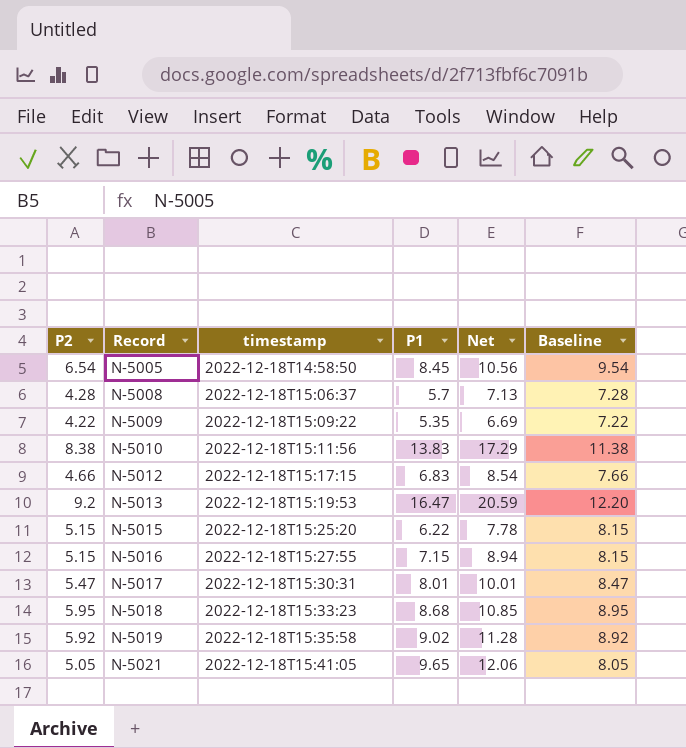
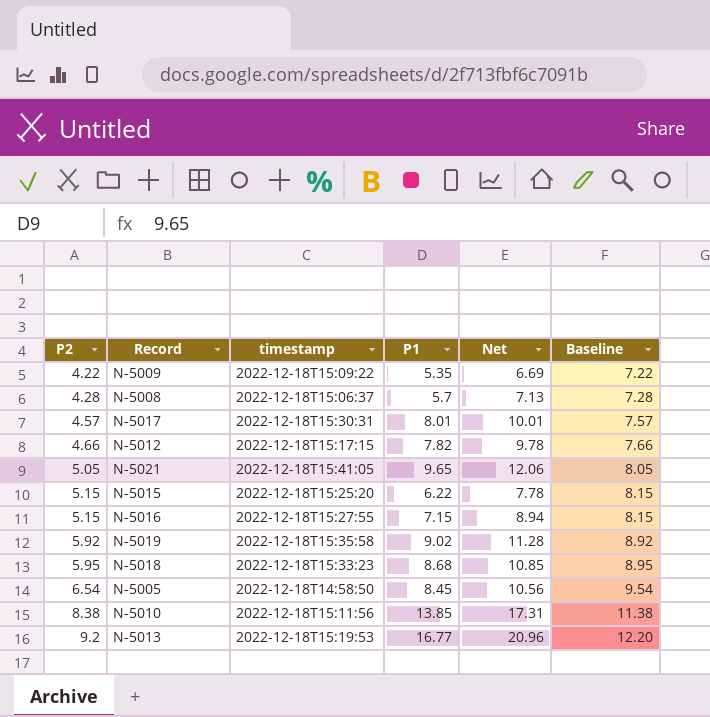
row order: Record ascending -> P2 ascending
N-5017 | P2: 5.47 -> 4.57
N-5017 | Baseline: 8.47 -> 7.57
N-5012 | P1: 6.83 -> 7.82
N-5012 | Net: 8.54 -> 9.78
N-5010 | P1: 13.83 -> 13.85
N-5010 | Net: 17.29 -> 17.31
N-5013 | P1: 16.47 -> 16.77
N-5013 | Net: 20.59 -> 20.96

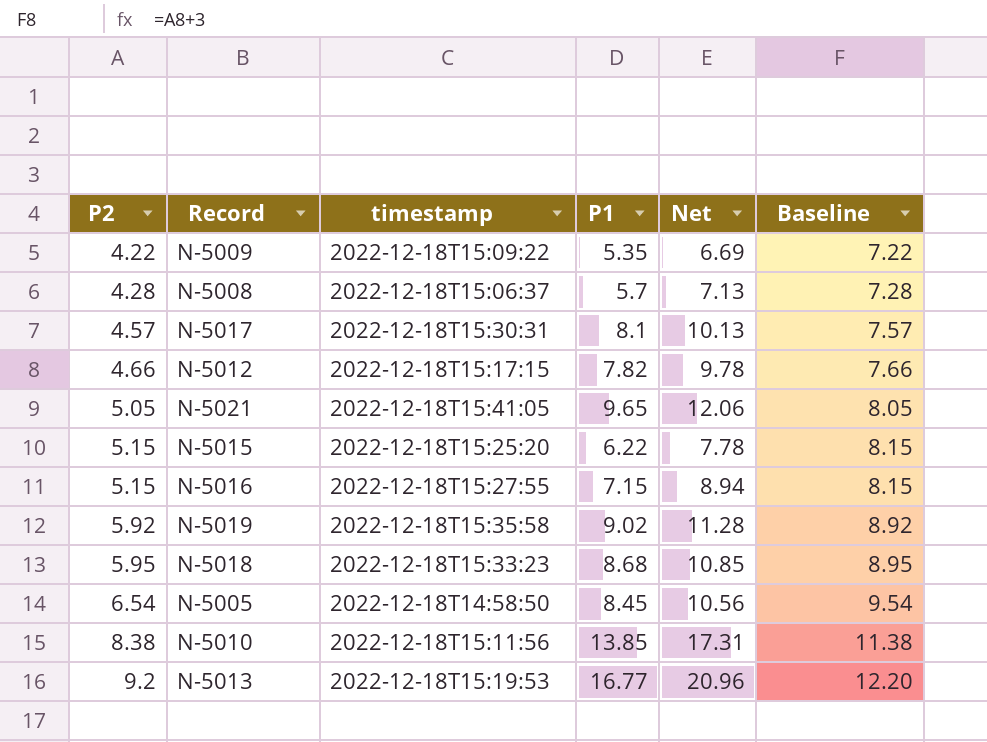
N-5017 | P1: 8.01 -> 8.1
N-5017 | Net: 10.01 -> 10.13

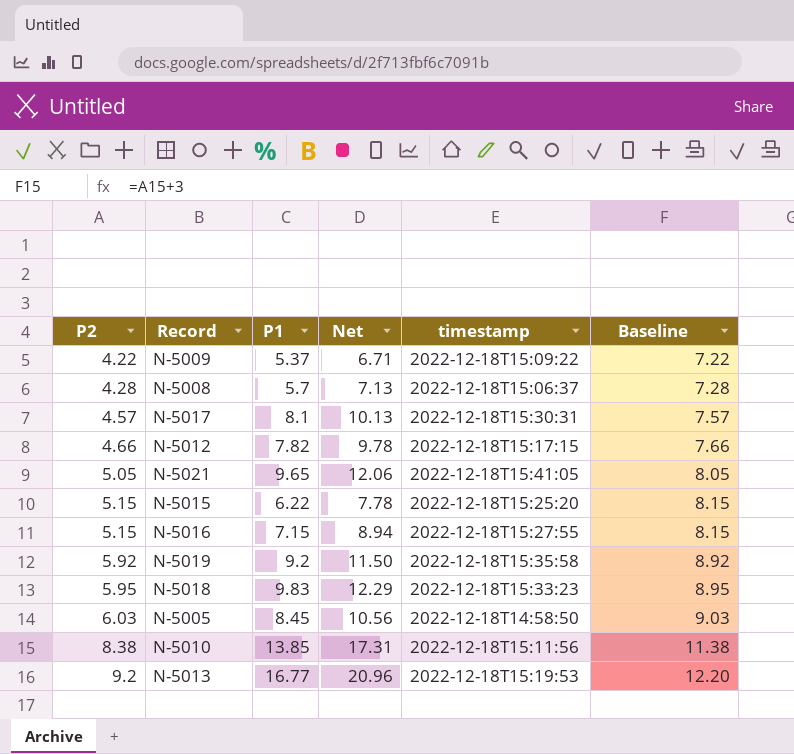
column timestamp | position: 3 -> 5
N-5009 | P1: 5.35 -> 5.37
N-5009 | Net: 6.69 -> 6.71
N-5019 | P1: 9.02 -> 9.2
N-5019 | Net: 11.28 -> 11.50
N-5018 | P1: 8.68 -> 9.83
N-5018 | Net: 10.85 -> 12.29
N-5005 | P2: 6.54 -> 6.03
N-5005 | Baseline: 9.54 -> 9.03

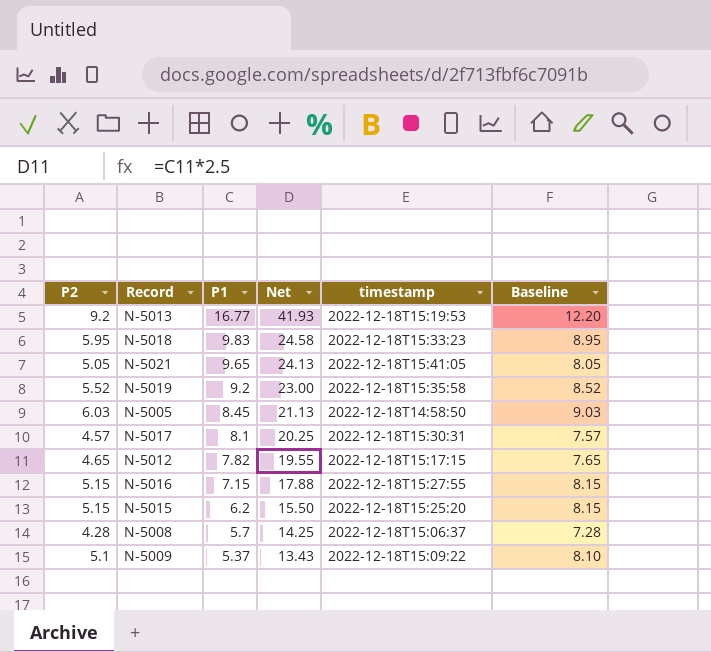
row order: P2 ascending -> P1 descending
column Net | formula: [P1] * 1.25 -> [P1] * 2.5
row N-5010: 8.38 | 13.85 | 17.31 | 2022-12-18T15:11:56 | 11.38 -> none
N-5019 | P2: 5.92 -> 5.52
N-5019 | Baseline: 8.92 -> 8.52
N-5012 | P2: 4.66 -> 4.65
N-5012 | Baseline: 7.66 -> 7.65
N-5015 | P1: 6.22 -> 6.2
N-5009 | P2: 4.22 -> 5.1
N-5009 | Baseline: 7.22 -> 8.10

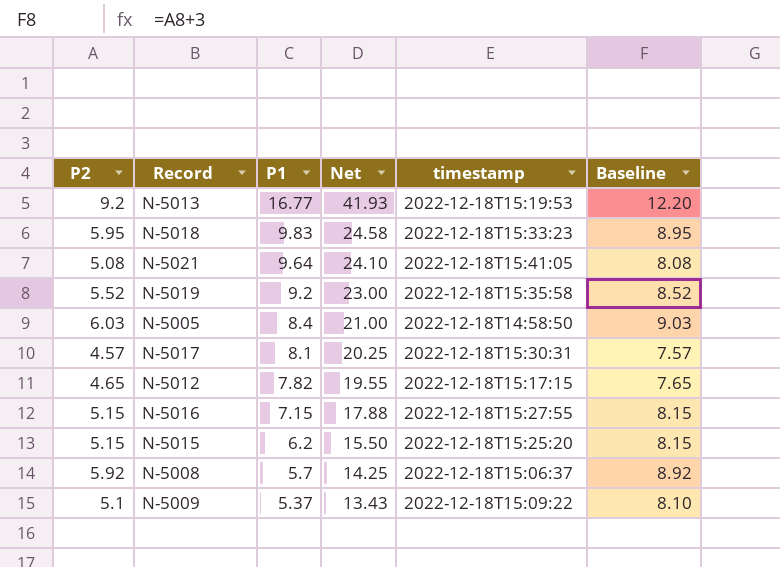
N-5021 | P2: 5.05 -> 5.08
N-5021 | P1: 9.65 -> 9.64
N-5021 | Net: 24.13 -> 24.10
N-5021 | Baseline: 8.05 -> 8.08
N-5005 | P1: 8.45 -> 8.4
N-5005 | Net: 21.13 -> 21.00
N-5008 | P2: 4.28 -> 5.92
N-5008 | Baseline: 7.28 -> 8.92

